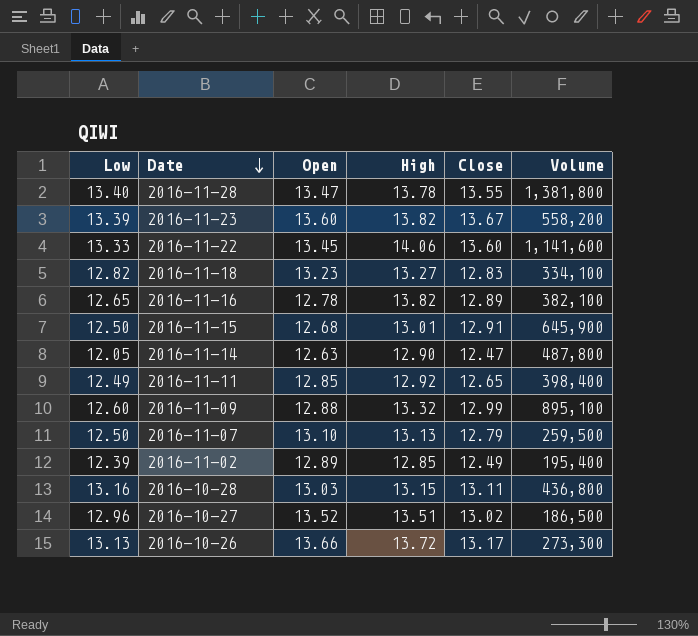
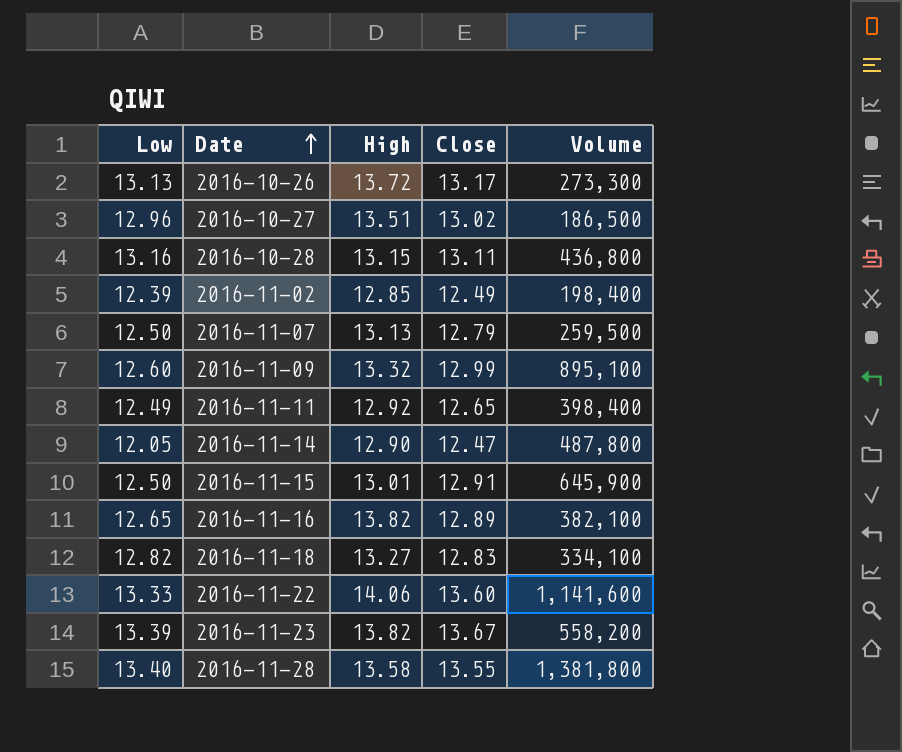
row order: Date descending -> Date ascending
column Open | position: 3 -> none
2016-11-02 | Volume: 195,400 -> 198,400
2016-11-28 | High: 13.78 -> 13.58

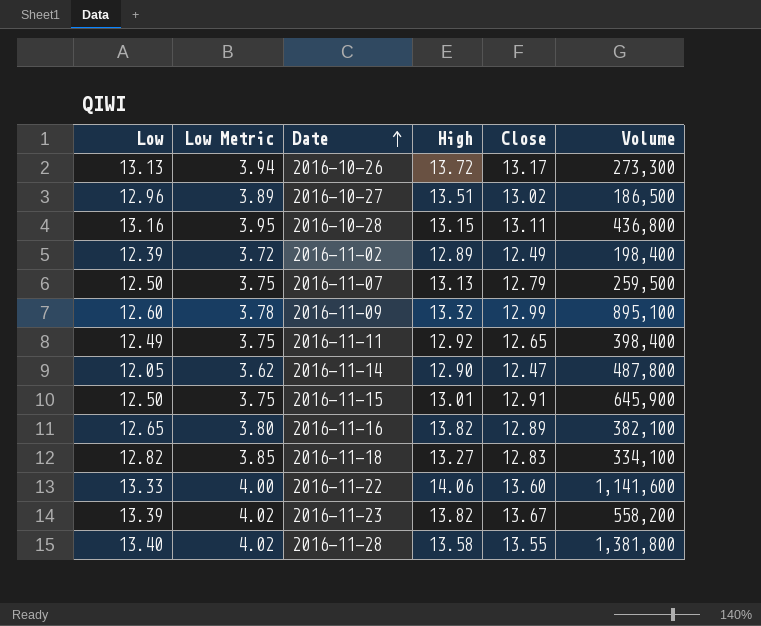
column Low Metric | formula: none -> [Low] * 0.3
2016-11-02 | High: 12.85 -> 12.89

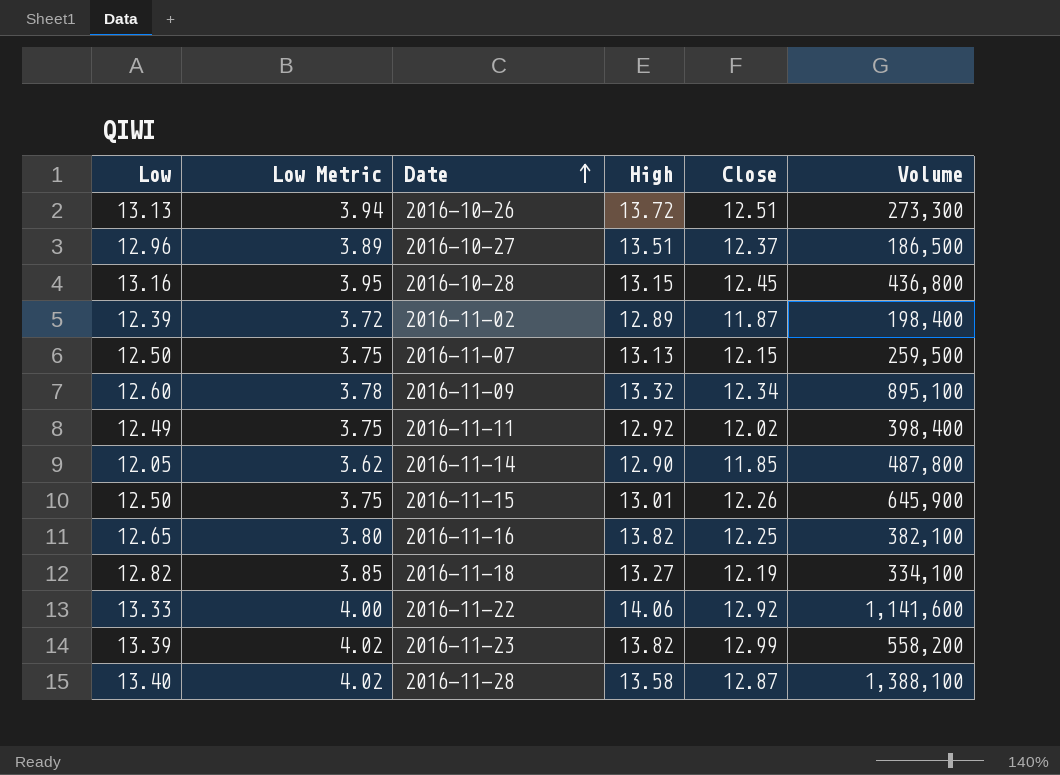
2016-10-26 | Close: 13.17 -> 12.51
2016-10-27 | Close: 13.02 -> 12.37
2016-10-28 | Close: 13.11 -> 12.45
2016-11-02 | Close: 12.49 -> 11.87
2016-11-07 | Close: 12.79 -> 12.15
2016-11-09 | Close: 12.99 -> 12.34
2016-11-11 | Close: 12.65 -> 12.02
2016-11-14 | Close: 12.47 -> 11.85
2016-11-15 | Close: 12.91 -> 12.26
2016-11-16 | Close: 12.89 -> 12.25
2016-11-18 | Close: 12.83 -> 12.19
2016-11-22 | Close: 13.60 -> 12.92
2016-11-23 | Close: 13.67 -> 12.99
2016-11-28 | Close: 13.55 -> 12.87
2016-11-28 | Volume: 1,381,800 -> 1,388,100

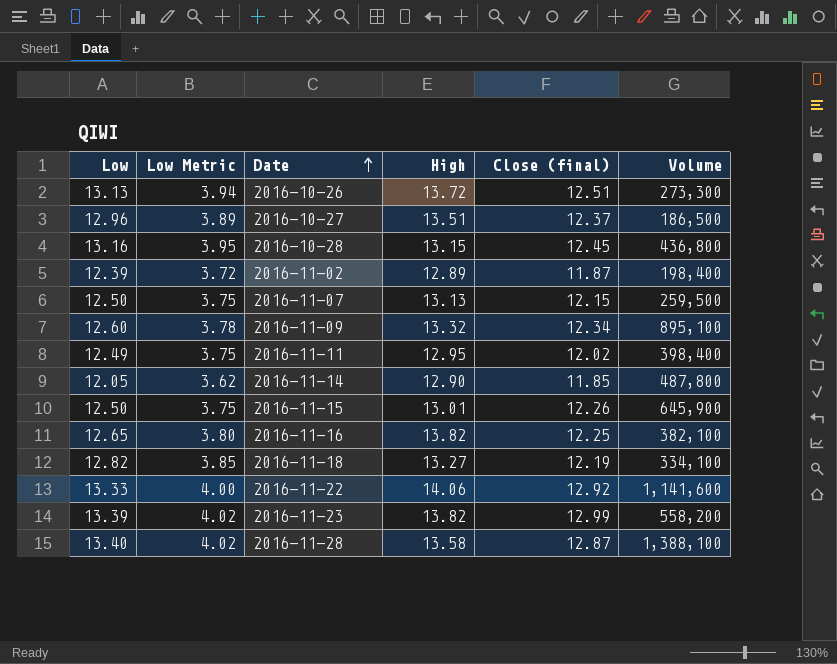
column name: Close -> Close (final)
2016-11-11 | High: 12.92 -> 12.95

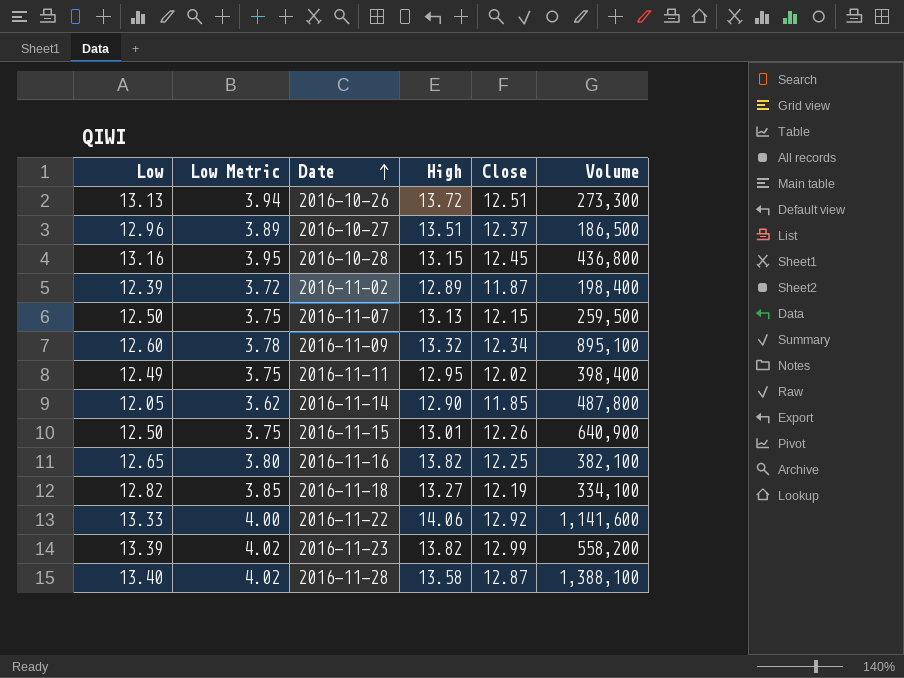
column name: Close (final) -> Close
2016-11-15 | Volume: 645,900 -> 640,900

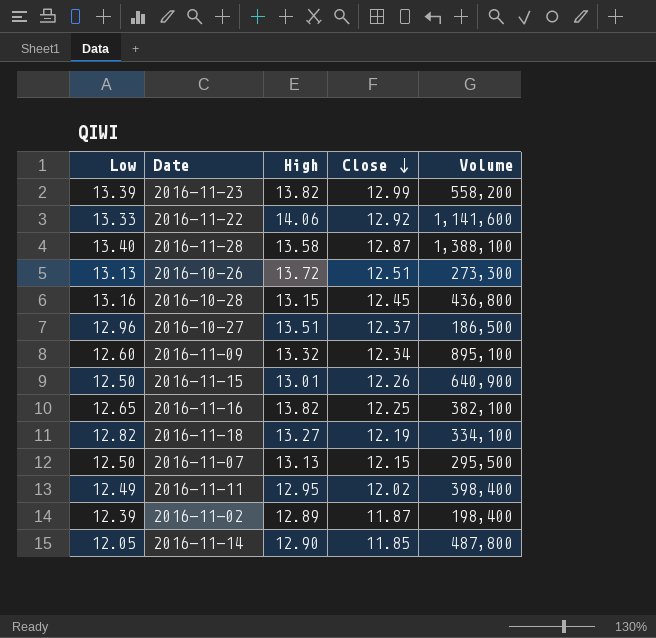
row order: Date ascending -> Close descending
column Low Metric | formula: [Low] * 0.3 -> none
2016-11-07 | Volume: 259,500 -> 295,500

